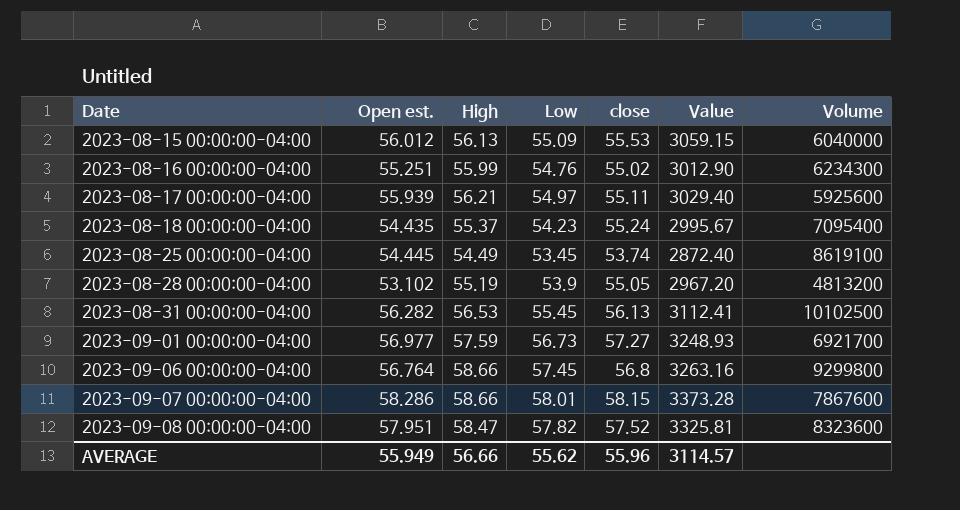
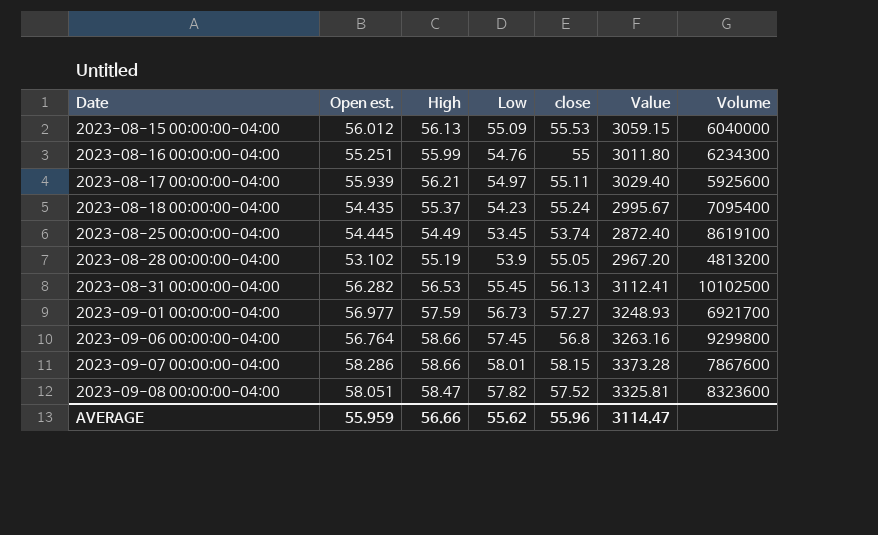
2023-08-16 00:00:00-04:00 | close: 55.02 -> 55
2023-08-16 00:00:00-04:00 | Value: 3012.90 -> 3011.80
2023-09-08 00:00:00-04:00 | Open est.: 57.951 -> 58.051
AVERAGE | Open est.: 55.949 -> 55.959
AVERAGE | Value: 3114.57 -> 3114.47

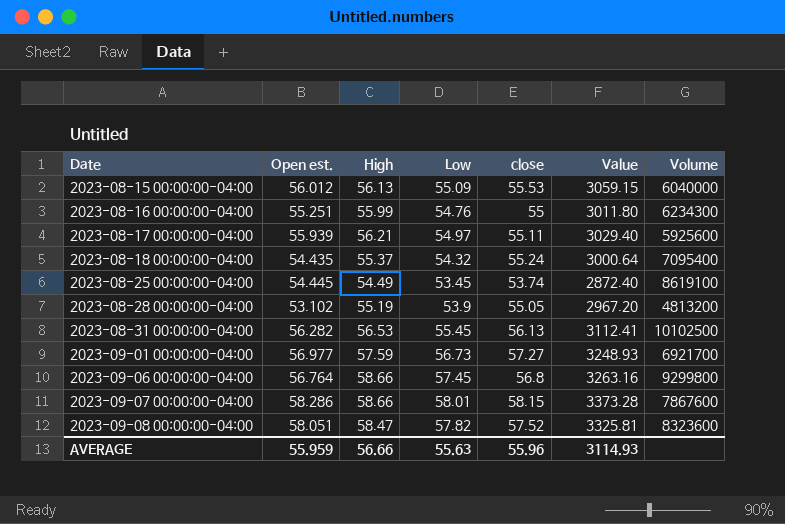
2023-08-18 00:00:00-04:00 | Low: 54.23 -> 54.32
2023-08-18 00:00:00-04:00 | Value: 2995.67 -> 3000.64
AVERAGE | Low: 55.62 -> 55.63
AVERAGE | Value: 3114.47 -> 3114.93

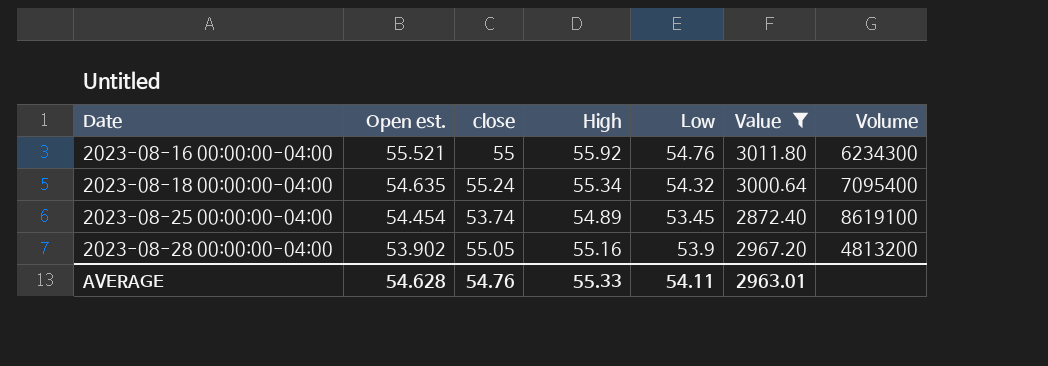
filter: none -> Value <= 3011.80
column close | position: 5 -> 3
2023-08-16 00:00:00-04:00 | Open est.: 55.251 -> 55.521
2023-08-16 00:00:00-04:00 | High: 55.99 -> 55.92
2023-08-18 00:00:00-04:00 | Open est.: 54.435 -> 54.635
2023-08-18 00:00:00-04:00 | High: 55.37 -> 55.34
2023-08-25 00:00:00-04:00 | Open est.: 54.445 -> 54.454
2023-08-25 00:00:00-04:00 | High: 54.49 -> 54.89
2023-08-28 00:00:00-04:00 | Open est.: 53.102 -> 53.902
2023-08-28 00:00:00-04:00 | High: 55.19 -> 55.16
AVERAGE | Open est.: 55.959 -> 54.628
AVERAGE | close: 55.96 -> 54.76
AVERAGE | High: 56.66 -> 55.33
AVERAGE | Low: 55.63 -> 54.11
AVERAGE | Value: 3114.93 -> 2963.01

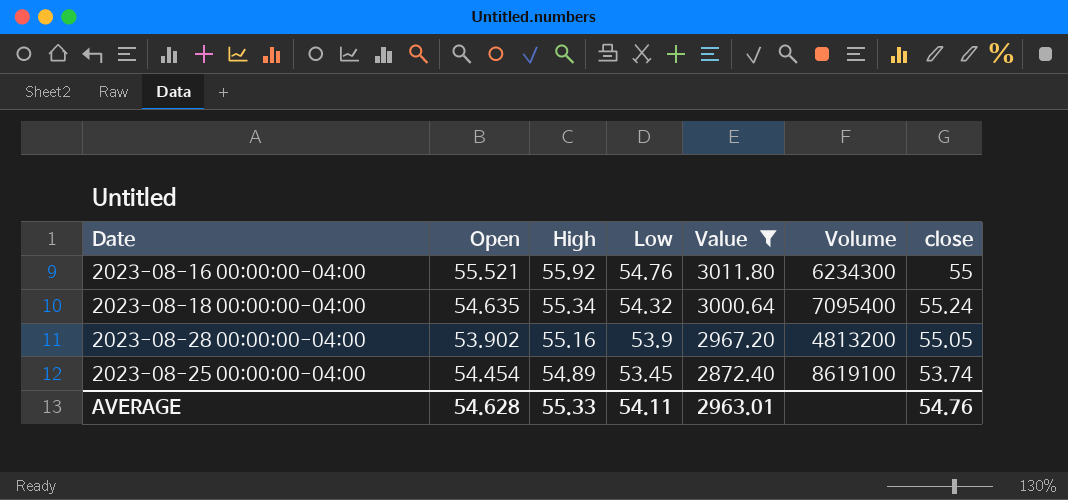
row order: Date ascending -> High descending
column name: Open est. -> Open
column close | position: 3 -> 7

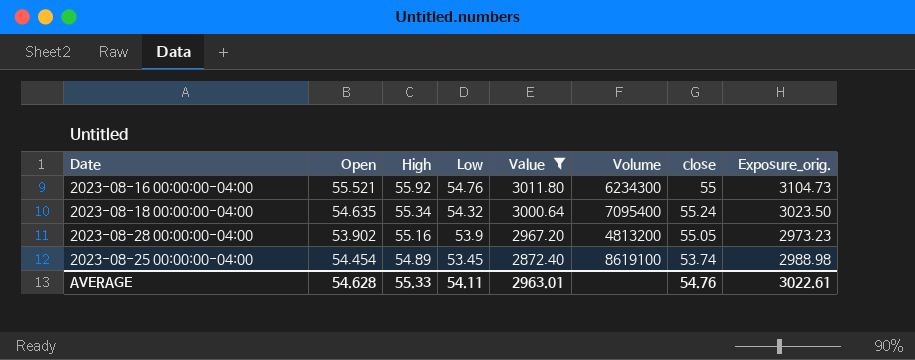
column Exposure_orig. | formula: none -> [Open] * [High]

